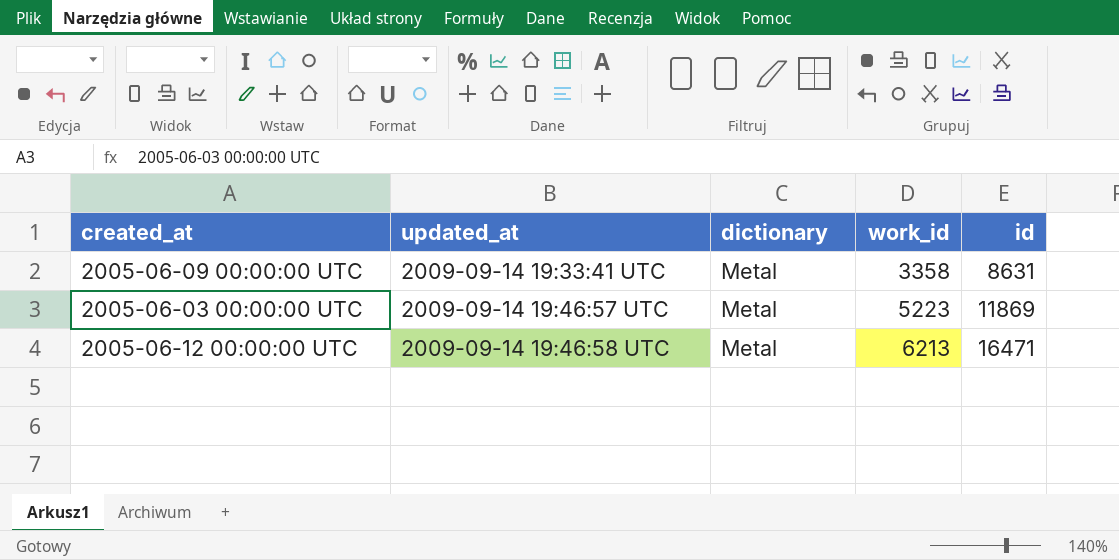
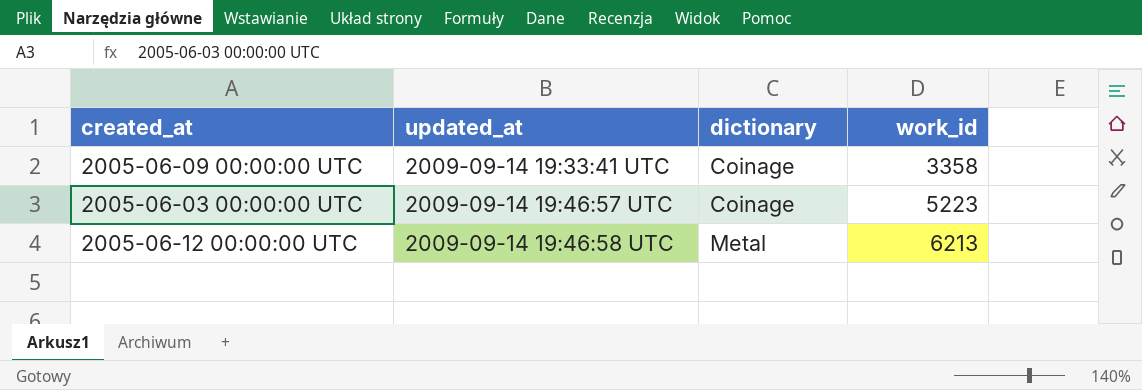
column id | position: 5 -> none
2005-06-09 00:00:00 UTC | dictionary: Metal -> Coinage
2005-06-03 00:00:00 UTC | dictionary: Metal -> Coinage

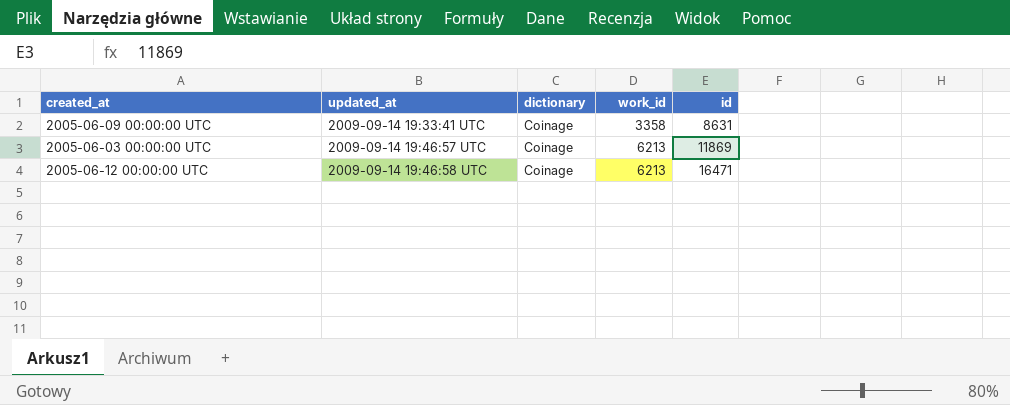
column id | position: none -> 5
2005-06-03 00:00:00 UTC | work_id: 5223 -> 6213
2005-06-12 00:00:00 UTC | dictionary: Metal -> Coinage

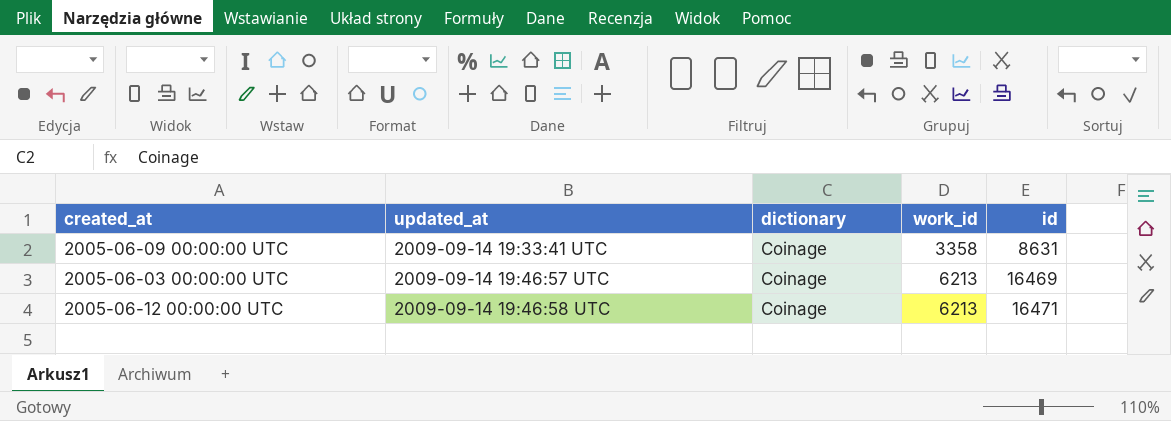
2005-06-03 00:00:00 UTC | id: 11869 -> 16469

